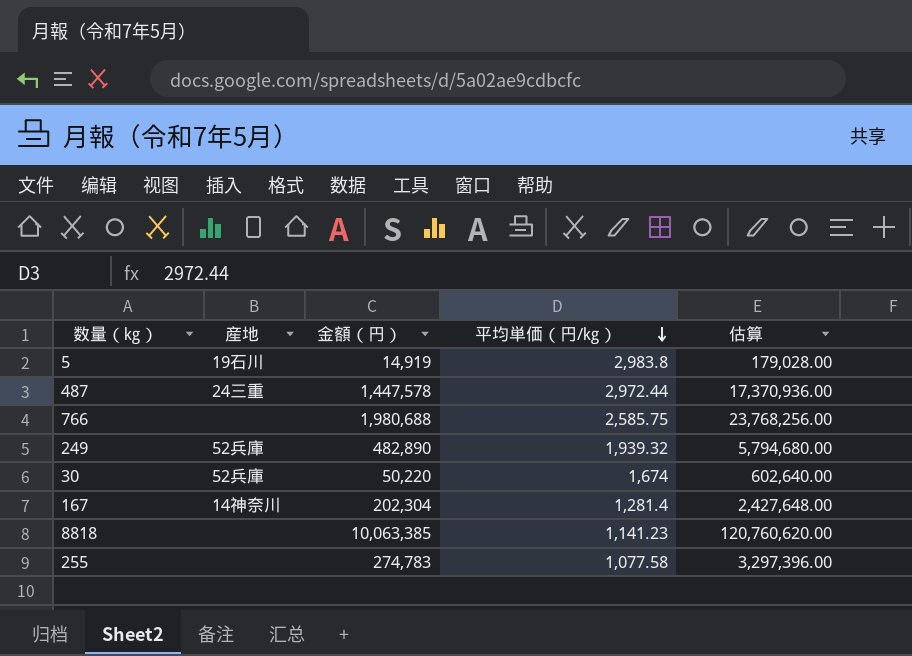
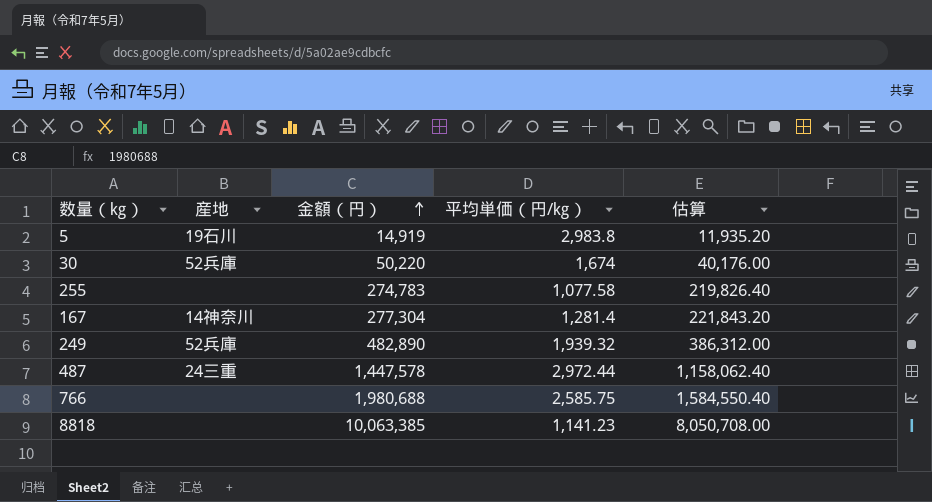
row order: 平均単価（円/㎏） descending -> 金額（円） ascending
column 估算 | formula: [金額（円）] * 12 -> [金額（円）] * 0.8
167 | 金額（円）: 202,304 -> 277,304

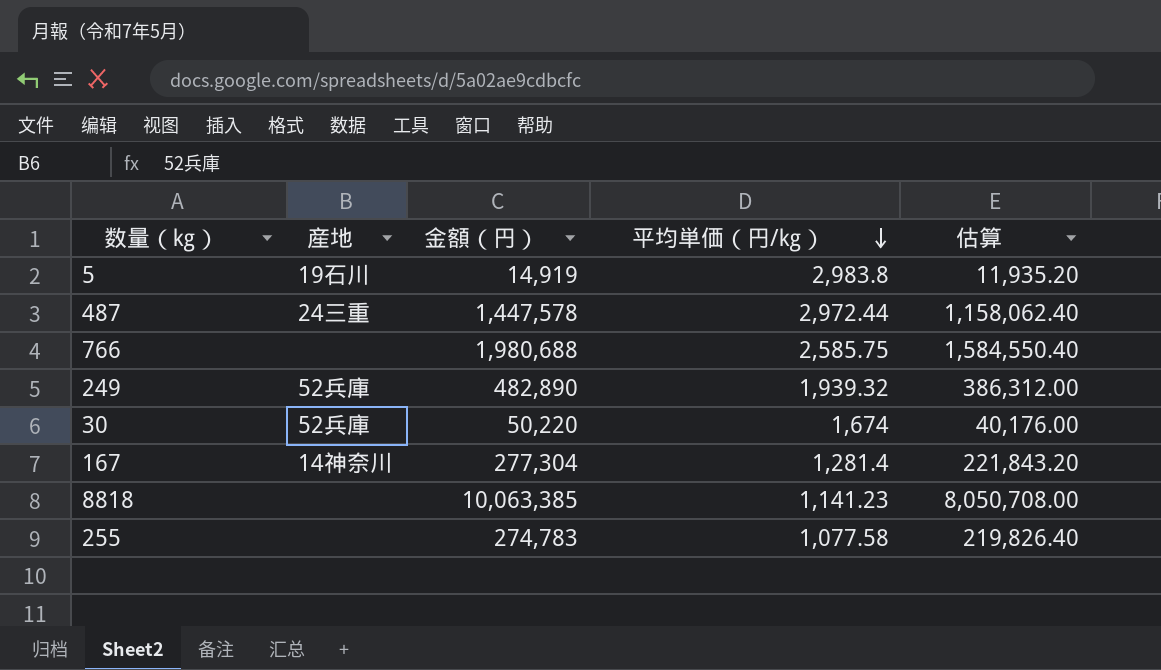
row order: 金額（円） ascending -> 平均単価（円/㎏） descending

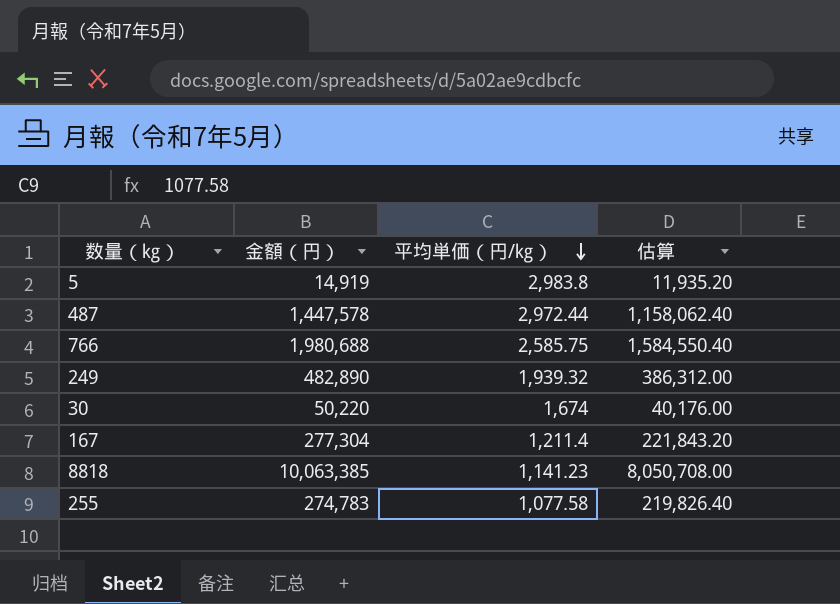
column 産地 | position: 2 -> none
167 | 平均単価（円/㎏）: 1,281.4 -> 1,211.4

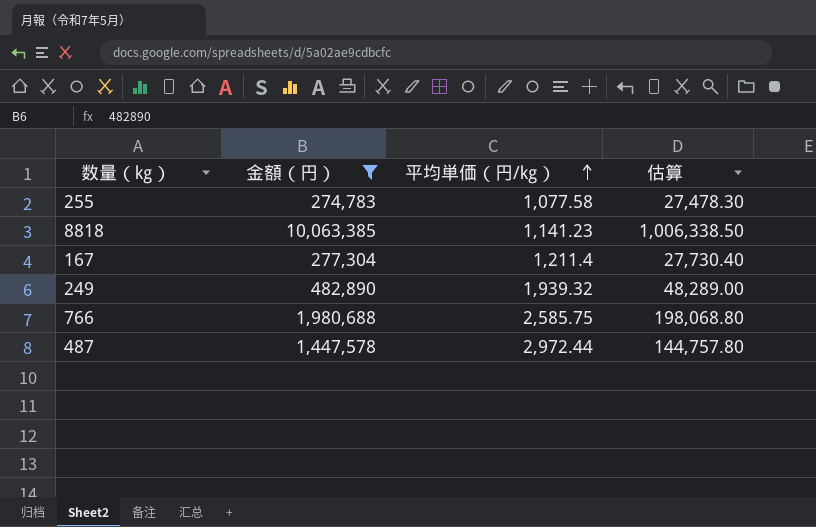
filter: none -> 金額（円） >= 274,783
row order: 平均単価（円/㎏） descending -> 平均単価（円/㎏） ascending
column 估算 | formula: [金額（円）] * 0.8 -> [金額（円）] * 0.1

